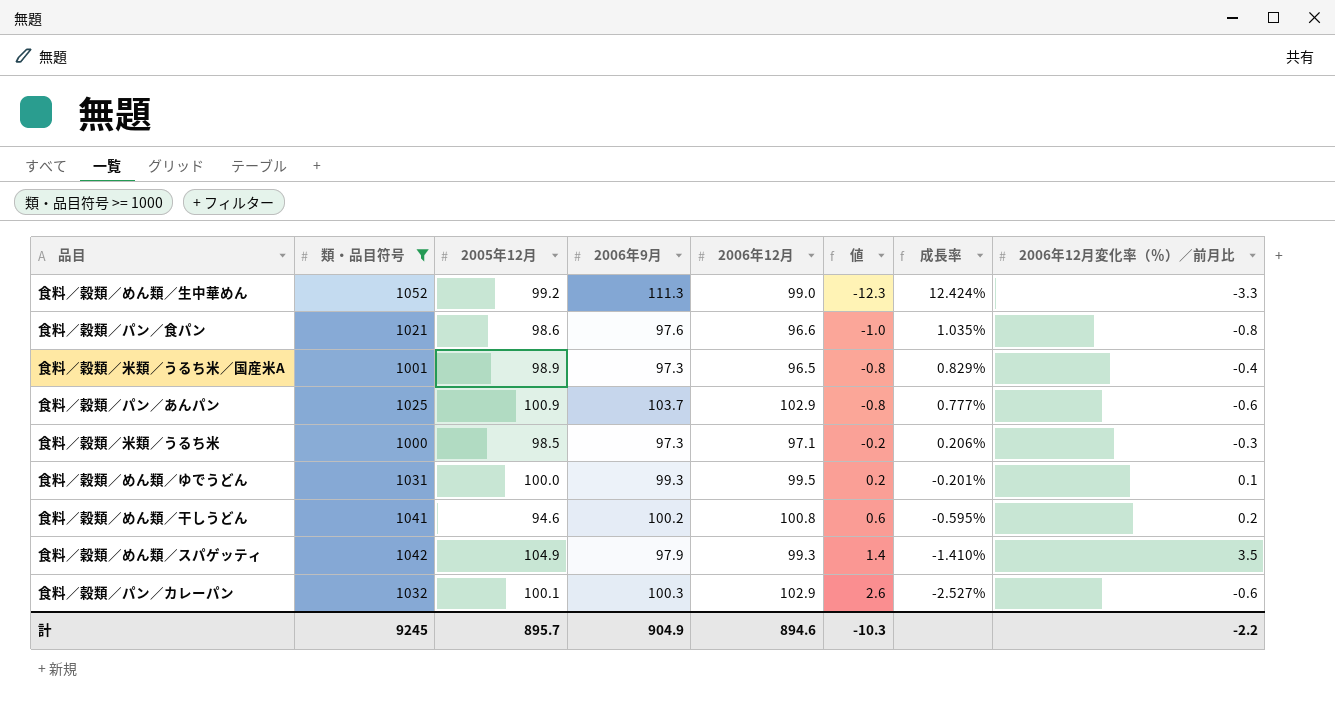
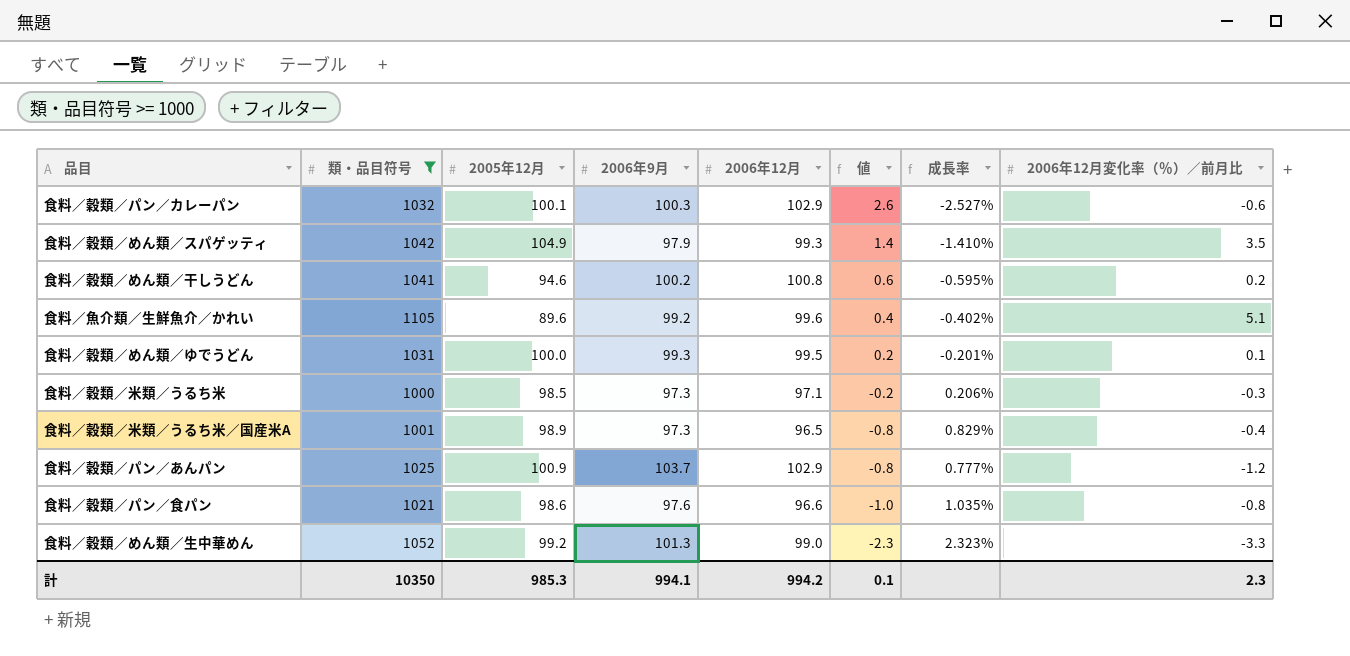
row order: 値 ascending -> 値 descending
row 食料／魚介類／生鮮魚介／かれい: none -> 1105 | 89.6 | 99.2 | 99.6 | 0.4 | -0.402% | 5.1
食料／穀類／パン／あんパン | 2006年12月変化率（％）／前月比: -0.6 -> -1.2
食料／穀類／めん類／生中華めん | 2006年9月: 111.3 -> 101.3
食料／穀類／めん類／生中華めん | 値: -12.3 -> -2.3
食料／穀類／めん類／生中華めん | 成長率: 12.424% -> 2.323%
計 | 類・品目符号: 9245 -> 10350
計 | 2005年12月: 895.7 -> 985.3
計 | 2006年9月: 904.9 -> 994.1
計 | 2006年12月: 894.6 -> 994.2
計 | 値: -10.3 -> 0.1
計 | 2006年12月変化率（％）／前月比: -2.2 -> 2.3

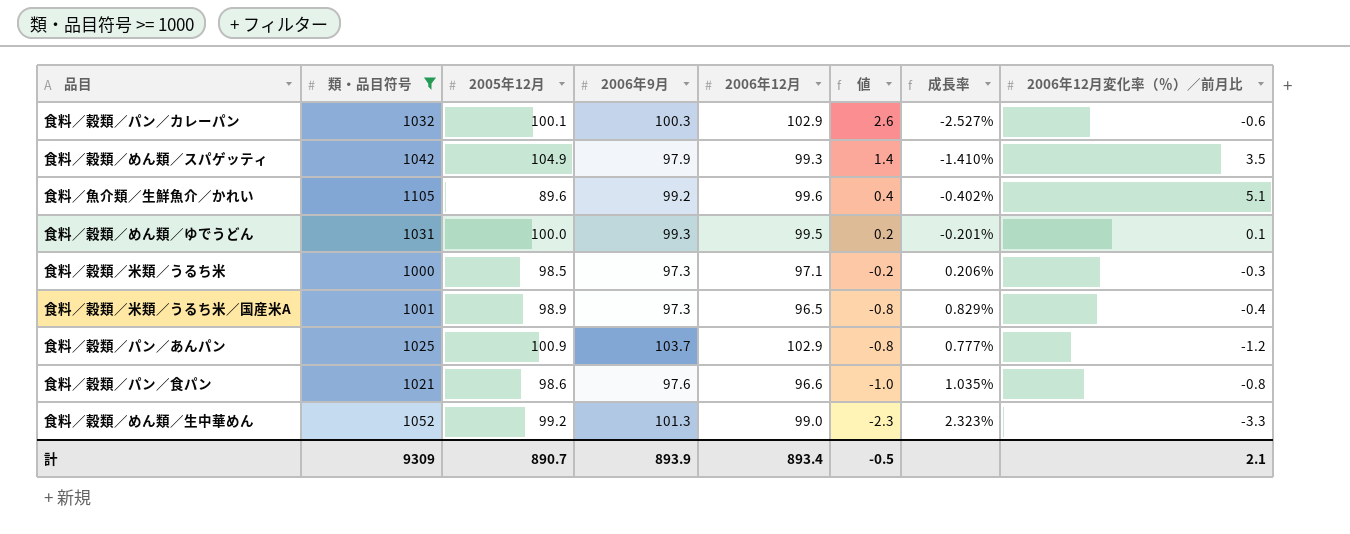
row 食料／穀類／めん類／干しうどん: 1041 | 94.6 | 100.2 | 100.8 | 0.6 | -0.595% | 0.2 -> none
計 | 類・品目符号: 10350 -> 9309
計 | 2005年12月: 985.3 -> 890.7
計 | 2006年9月: 994.1 -> 893.9
計 | 2006年12月: 994.2 -> 893.4
計 | 値: 0.1 -> -0.5
計 | 2006年12月変化率（％）／前月比: 2.3 -> 2.1

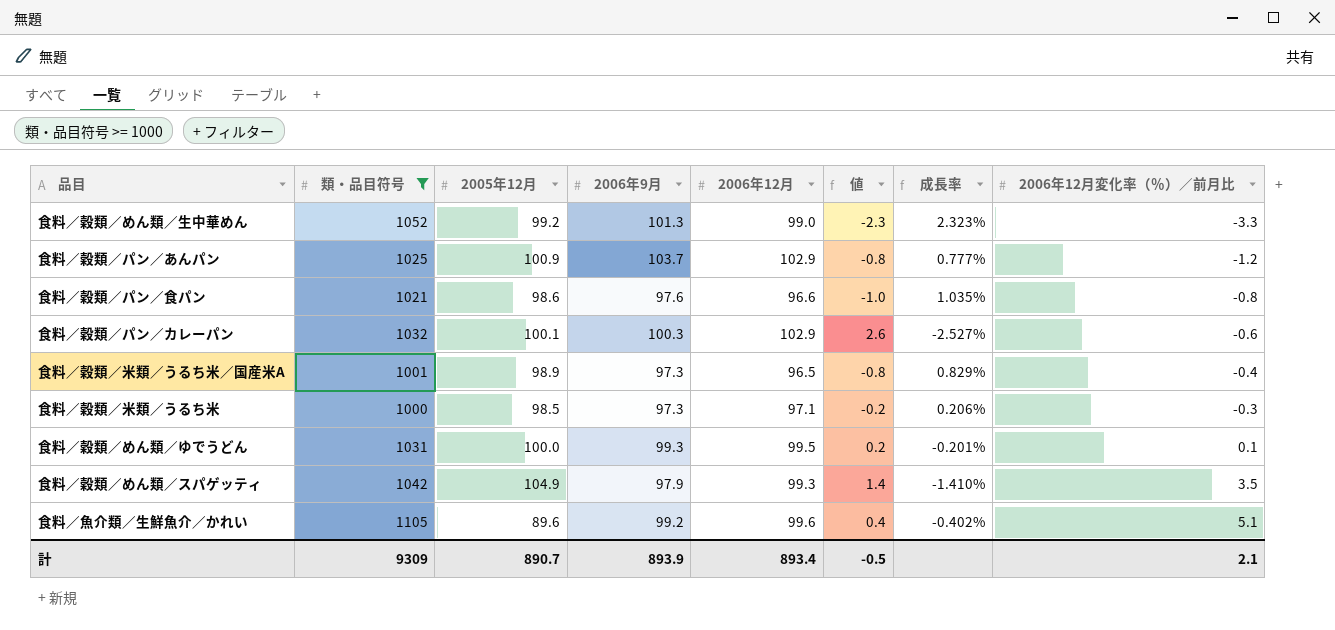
row order: 値 descending -> 2006年12月変化率（％）／前月比 ascending

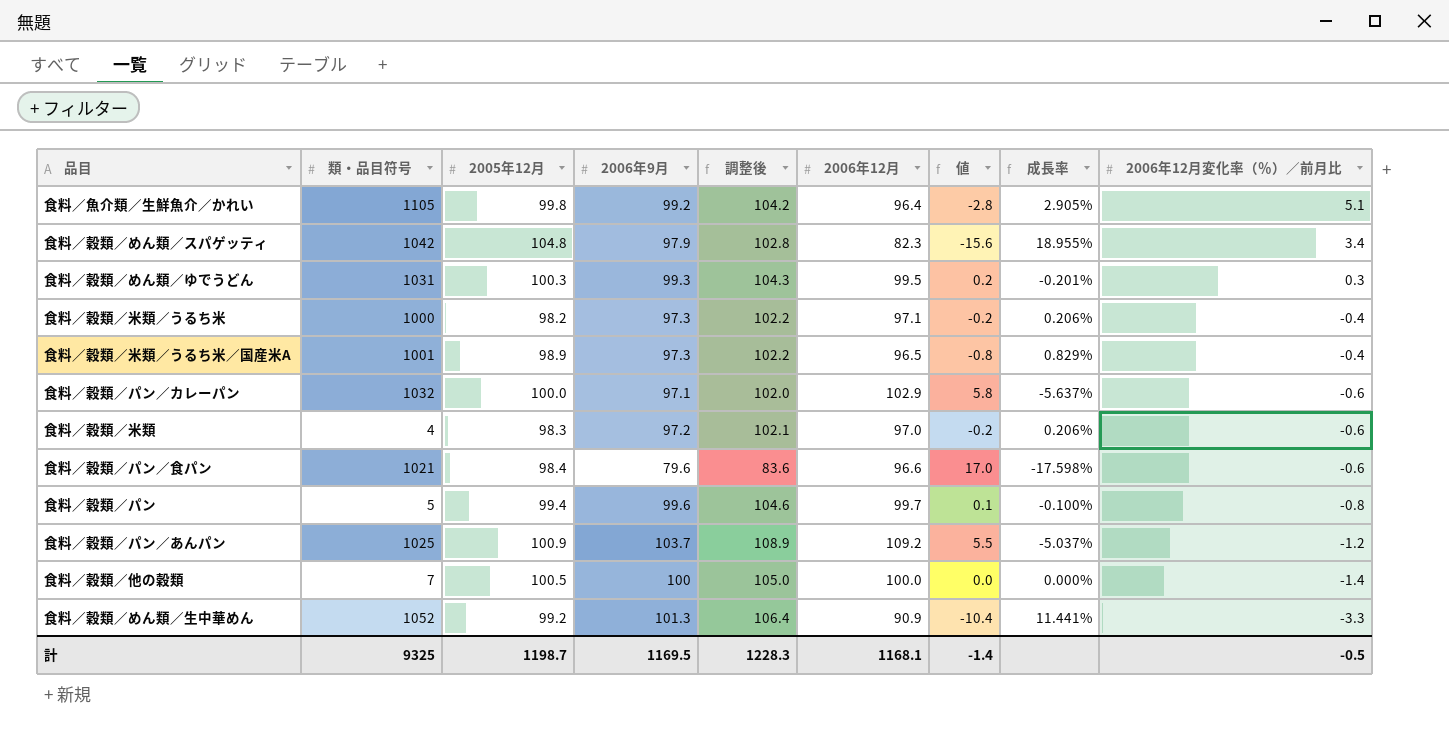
filter: 類・品目符号 >= 1000 -> none
row order: 2006年12月変化率（％）／前月比 ascending -> 2006年12月変化率（％）／前月比 descending
column 調整後 | formula: none -> [2006年9月] * 1.05
食料／魚介類／生鮮魚介／かれい | 2005年12月: 89.6 -> 99.8
食料／魚介類／生鮮魚介／かれい | 2006年12月: 99.6 -> 96.4
食料／魚介類／生鮮魚介／かれい | 値: 0.4 -> -2.8
食料／魚介類／生鮮魚介／かれい | 成長率: -0.402% -> 2.905%
食料／穀類／めん類／スパゲッティ | 2005年12月: 104.9 -> 104.8
食料／穀類／めん類／スパゲッティ | 2006年12月: 99.3 -> 82.3
食料／穀類／めん類／スパゲッティ | 値: 1.4 -> -15.6
食料／穀類／めん類／スパゲッティ | 成長率: -1.410% -> 18.955%
食料／穀類／めん類／スパゲッティ | 2006年12月変化率（％）／前月比: 3.5 -> 3.4
食料／穀類／めん類／ゆでうどん | 2005年12月: 100.0 -> 100.3
食料／穀類／めん類／ゆでうどん | 2006年12月変化率（％）／前月比: 0.1 -> 0.3
食料／穀類／米類／うるち米 | 2005年12月: 98.5 -> 98.2
食料／穀類／米類／うるち米 | 2006年12月変化率（％）／前月比: -0.3 -> -0.4
食料／穀類／パン／カレーパン | 2005年12月: 100.1 -> 100.0
食料／穀類／パン／カレーパン | 2006年9月: 100.3 -> 97.1
食料／穀類／パン／カレーパン | 値: 2.6 -> 5.8
食料／穀類／パン／カレーパン | 成長率: -2.527% -> -5.637%
食料／穀類／パン／食パン | 2005年12月: 98.6 -> 98.4
食料／穀類／パン／食パン | 2006年9月: 97.6 -> 79.6
食料／穀類／パン／食パン | 値: -1.0 -> 17.0
食料／穀類／パン／食パン | 成長率: 1.035% -> -17.598%
食料／穀類／パン／食パン | 2006年12月変化率（％）／前月比: -0.8 -> -0.6
食料／穀類／パン／あんパン | 2006年12月: 102.9 -> 109.2
食料／穀類／パン／あんパン | 値: -0.8 -> 5.5
食料／穀類／パン／あんパン | 成長率: 0.777% -> -5.037%
食料／穀類／めん類／生中華めん | 2006年12月: 99.0 -> 90.9
食料／穀類／めん類／生中華めん | 値: -2.3 -> -10.4
食料／穀類／めん類／生中華めん | 成長率: 2.323% -> 11.441%
計 | 類・品目符号: 9309 -> 9325
計 | 2005年12月: 890.7 -> 1198.7
計 | 2006年9月: 893.9 -> 1169.5
計 | 2006年12月: 893.4 -> 1168.1
計 | 値: -0.5 -> -1.4
計 | 2006年12月変化率（％）／前月比: 2.1 -> -0.5

